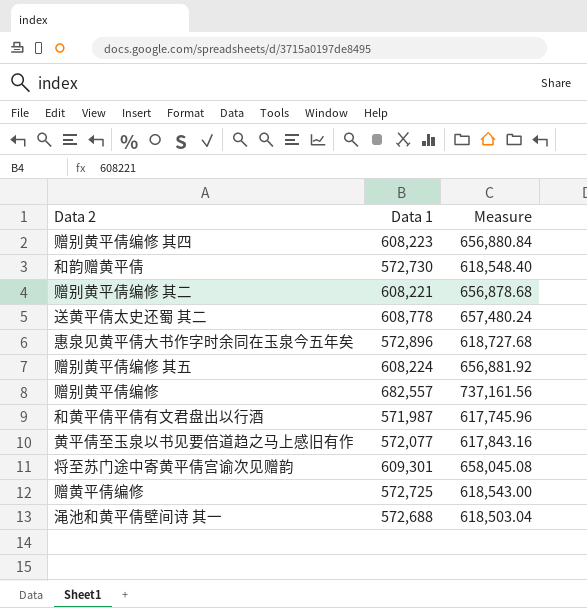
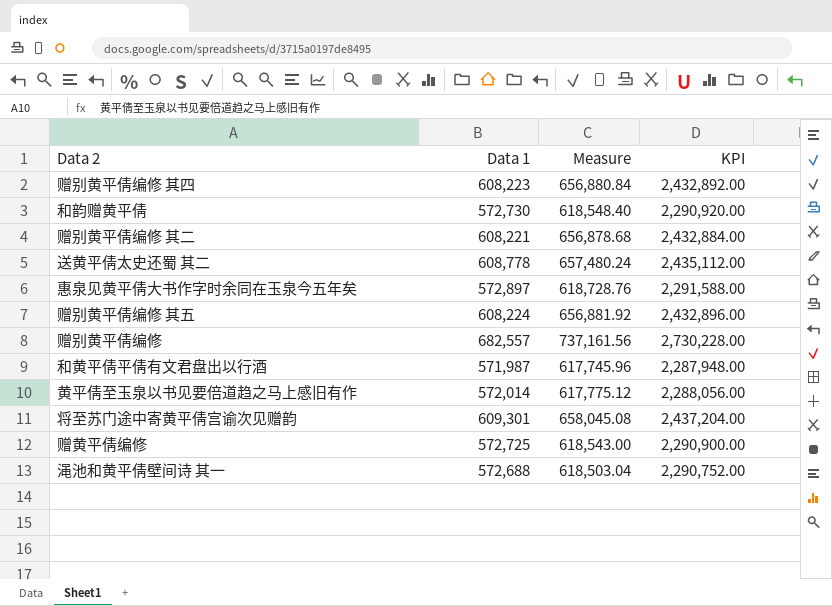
column KPI | formula: none -> [Data 1] * 4
惠泉见黄平倩大书作字时余同在玉泉今五年矣 | Data 1: 572,896 -> 572,897
惠泉见黄平倩大书作字时余同在玉泉今五年矣 | Measure: 618,727.68 -> 618,728.76
黄平倩至玉泉以书见要倍道趋之马上感旧有作 | Data 1: 572,077 -> 572,014
黄平倩至玉泉以书见要倍道趋之马上感旧有作 | Measure: 617,843.16 -> 617,775.12

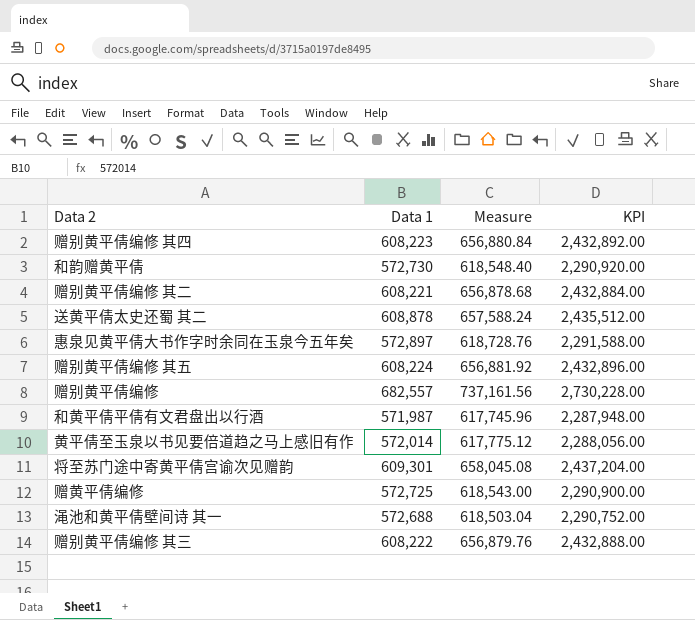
送黄平倩太史还蜀 其二 | Data 1: 608,778 -> 608,878
送黄平倩太史还蜀 其二 | Measure: 657,480.24 -> 657,588.24
送黄平倩太史还蜀 其二 | KPI: 2,435,112.00 -> 2,435,512.00
row 赠别黄平倩编修 其三: none -> 608,222 | 656,879.76 | 2,432,888.00

